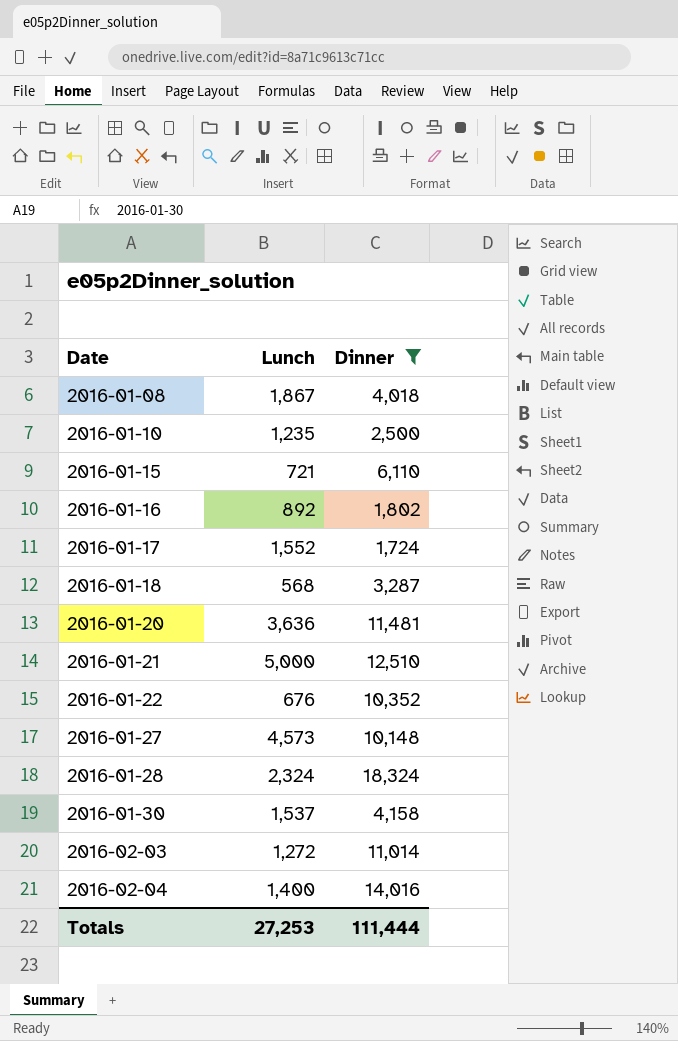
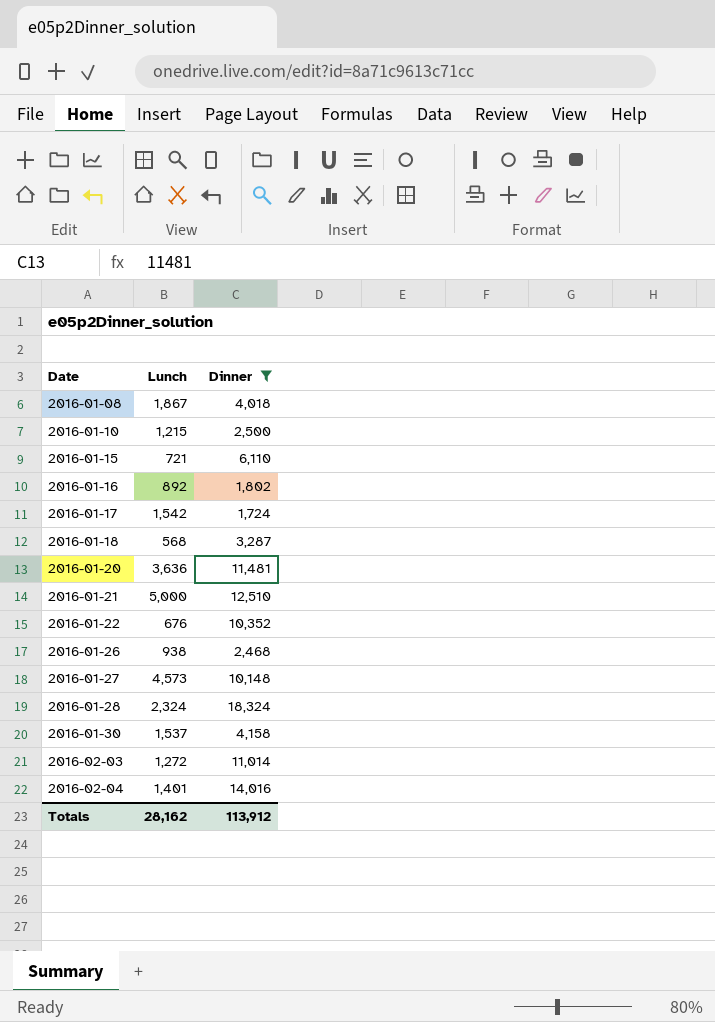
2016-01-10 | Lunch: 1,235 -> 1,215
2016-01-17 | Lunch: 1,552 -> 1,542
row 2016-01-26: none -> 938 | 2,468
2016-02-04 | Lunch: 1,400 -> 1,401
Totals | Lunch: 27,253 -> 28,162
Totals | Dinner: 111,444 -> 113,912

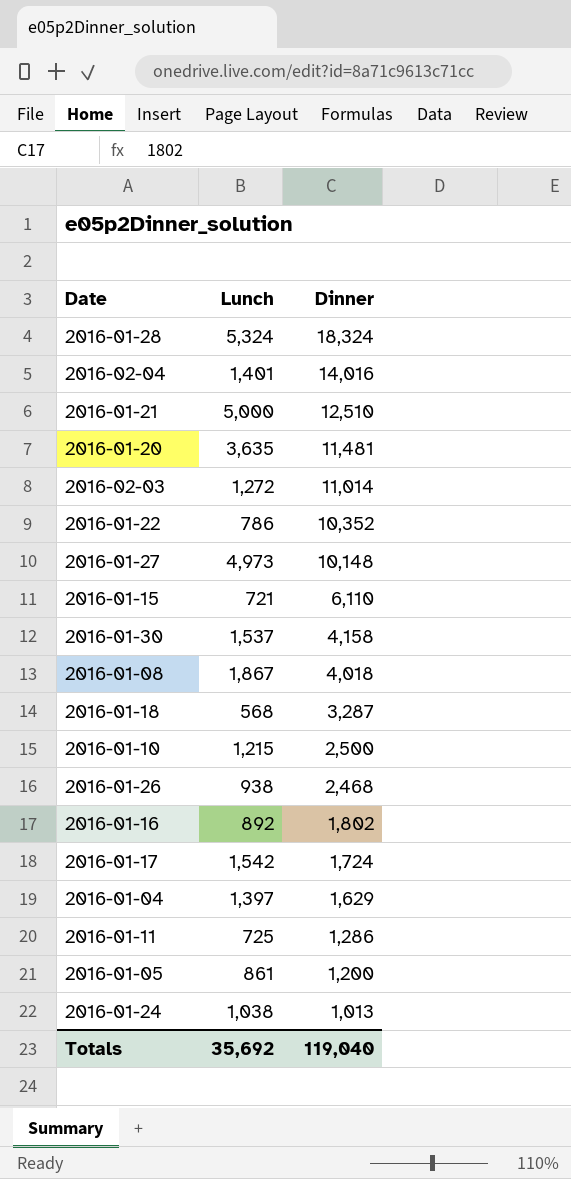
filter: Dinner >= 1,724 -> none
row order: Date ascending -> Dinner descending
2016-01-28 | Lunch: 2,324 -> 5,324
2016-01-20 | Lunch: 3,636 -> 3,635
2016-01-22 | Lunch: 676 -> 786
2016-01-27 | Lunch: 4,573 -> 4,973
Totals | Lunch: 28,162 -> 35,692
Totals | Dinner: 113,912 -> 119,040

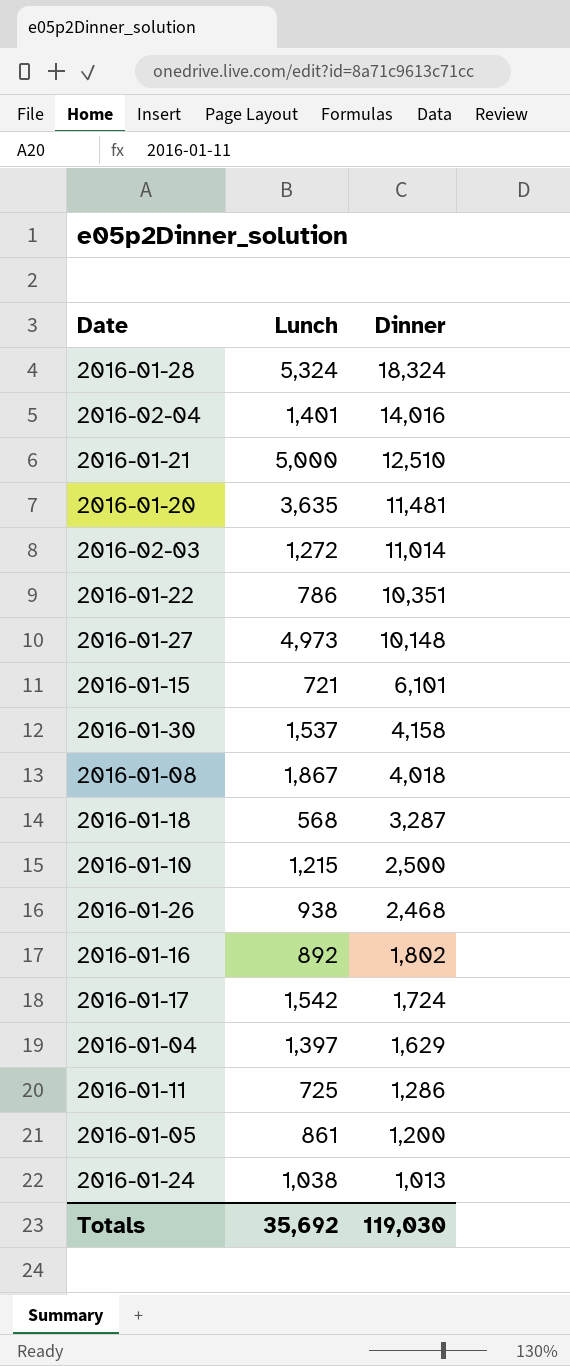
2016-01-22 | Dinner: 10,352 -> 10,351
2016-01-15 | Dinner: 6,110 -> 6,101
Totals | Dinner: 119,040 -> 119,030

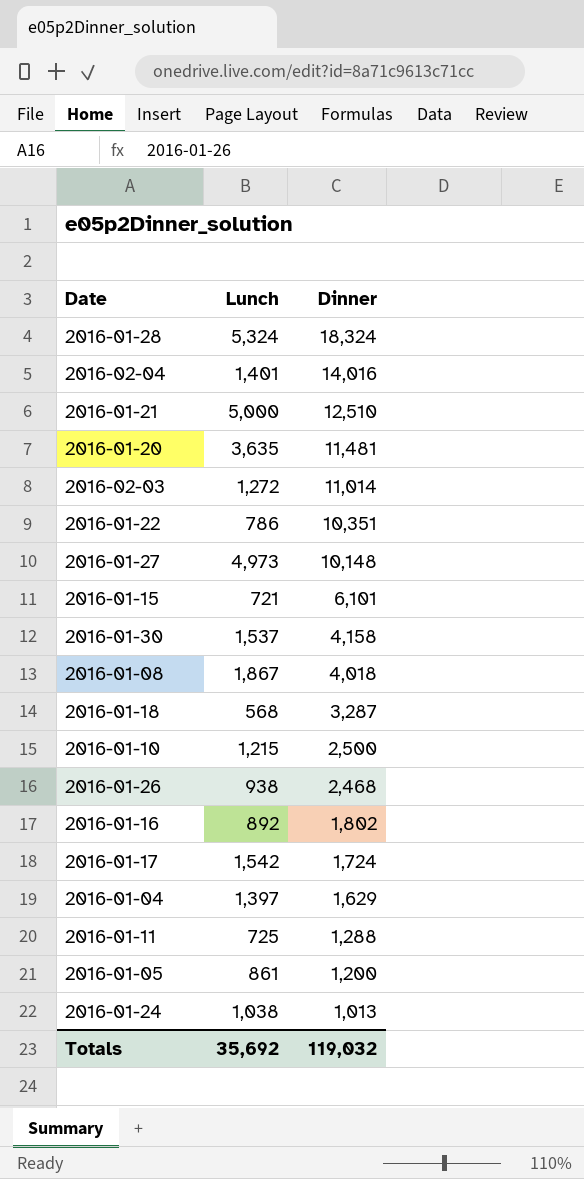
2016-01-11 | Dinner: 1,286 -> 1,288
Totals | Dinner: 119,030 -> 119,032

